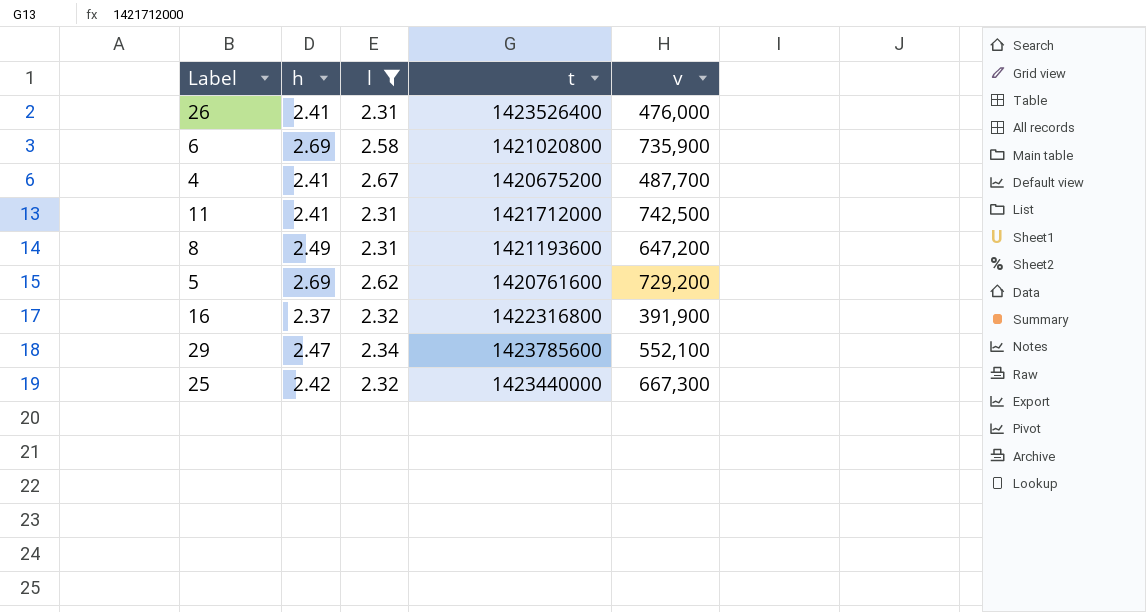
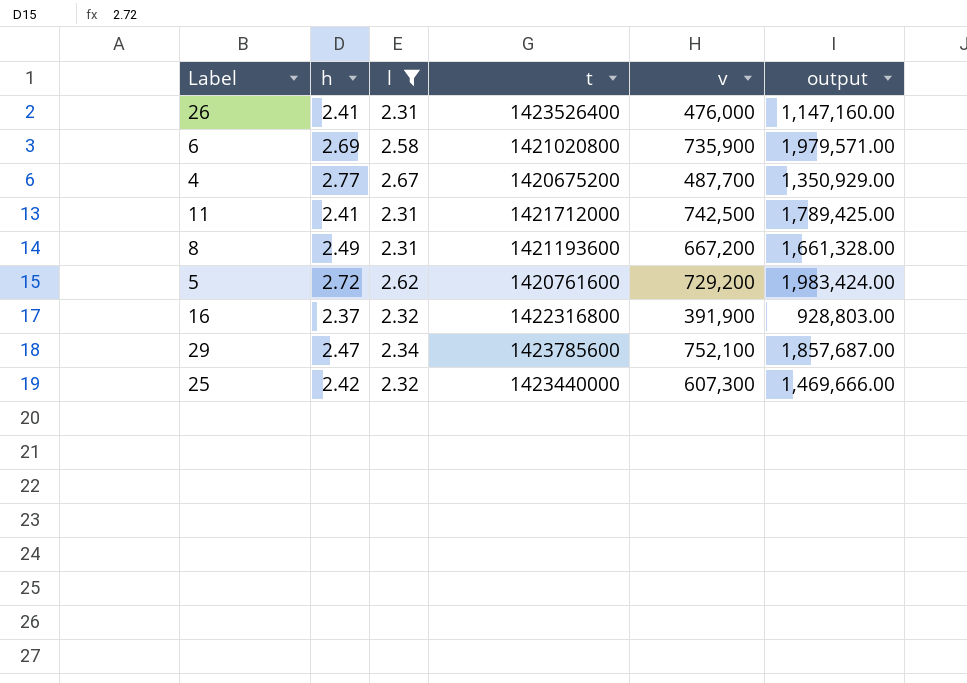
column output | formula: none -> [h] * [v]
4 | h: 2.41 -> 2.77
8 | v: 647,200 -> 667,200
5 | h: 2.69 -> 2.72
29 | v: 552,100 -> 752,100
25 | v: 667,300 -> 607,300

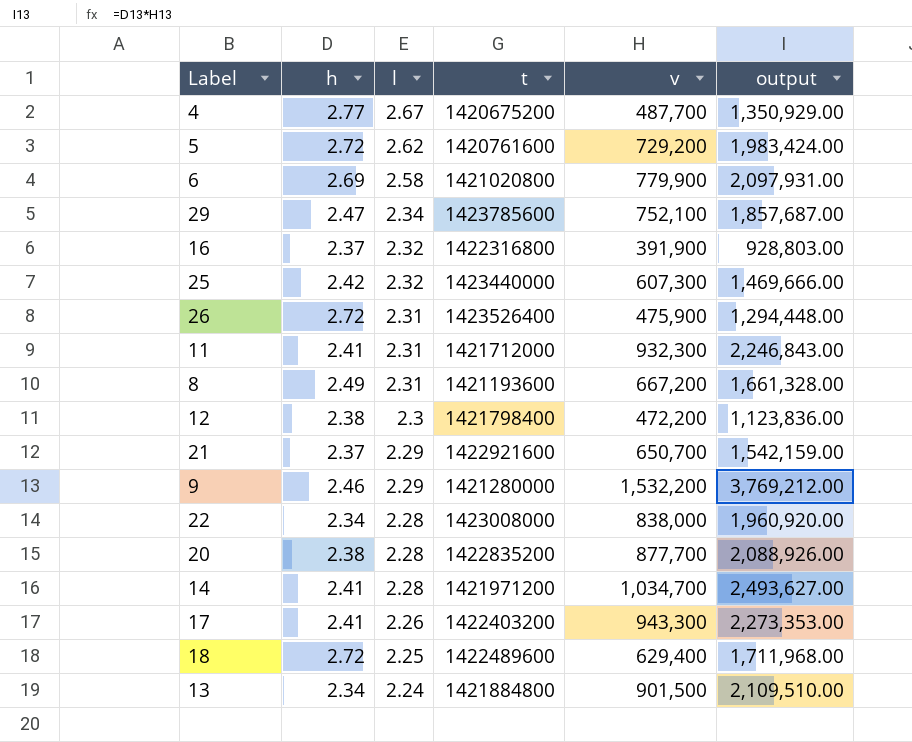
filter: l >= 2.31 -> none
row order: none -> l descending
6 | v: 735,900 -> 779,900
6 | output: 1,979,571.00 -> 2,097,931.00
26 | h: 2.41 -> 2.72
26 | v: 476,000 -> 475,900
26 | output: 1,147,160.00 -> 1,294,448.00
11 | v: 742,500 -> 932,300
11 | output: 1,789,425.00 -> 2,246,843.00

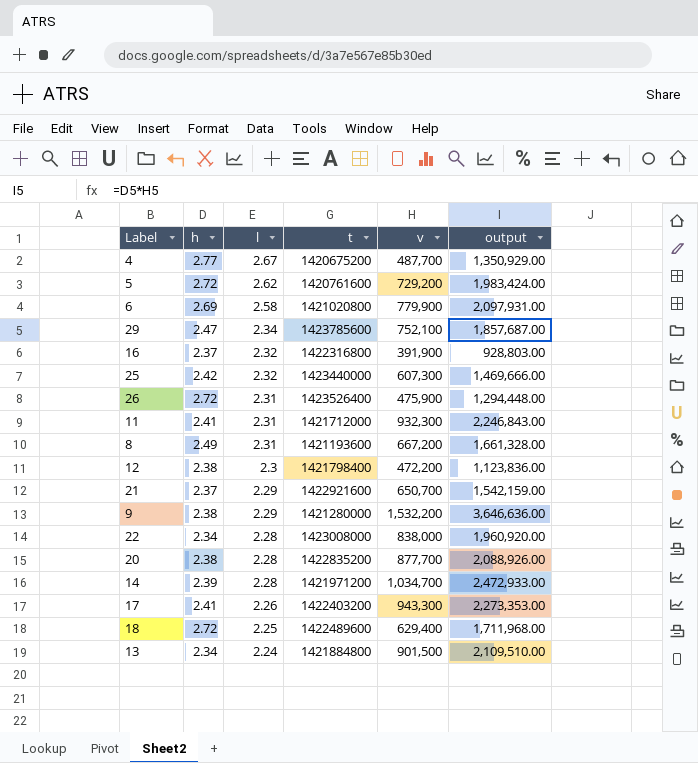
9 | h: 2.46 -> 2.38
9 | output: 3,769,212.00 -> 3,646,636.00
14 | h: 2.41 -> 2.39
14 | output: 2,493,627.00 -> 2,472,933.00

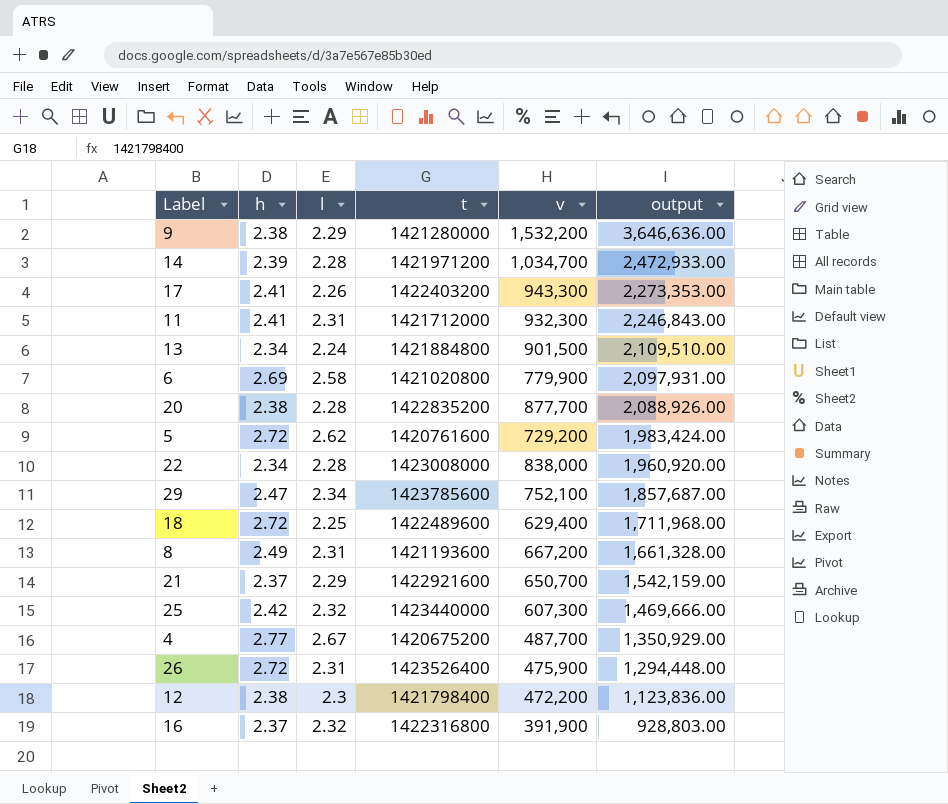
row order: l descending -> output descending

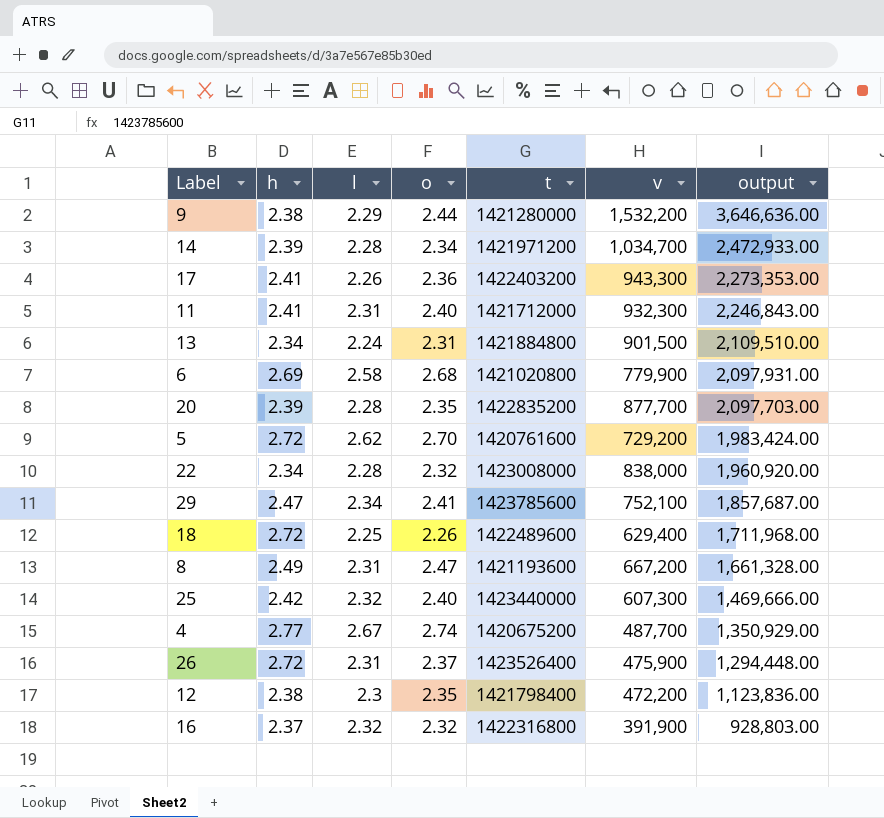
column o | position: none -> 4
row 21: 2.37 | 2.29 | 1422921600 | 650,700 | 1,542,159.00 -> none
20 | h: 2.38 -> 2.39
20 | output: 2,088,926.00 -> 2,097,703.00

